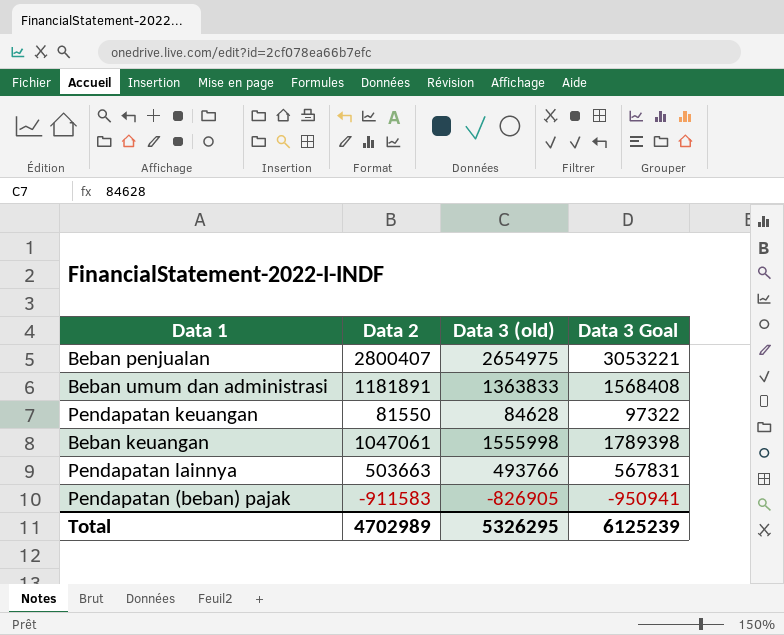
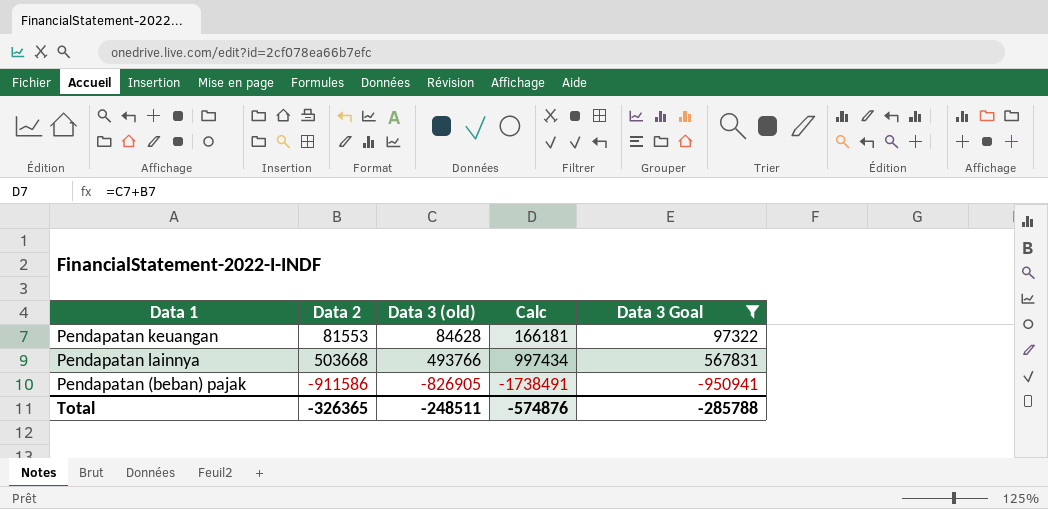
filter: none -> Data 3 Goal <= 567831
column Calc | formula: none -> [Data 2] + [Data 3 (old)]
Pendapatan keuangan | Data 2: 81550 -> 81553
Pendapatan lainnya | Data 2: 503663 -> 503668
Pendapatan (beban) pajak | Data 2: -911583 -> -911586
Total | Data 2: 4702989 -> -326365
Total | Data 3 (old): 5326295 -> -248511
Total | Data 3 Goal: 6125239 -> -285788

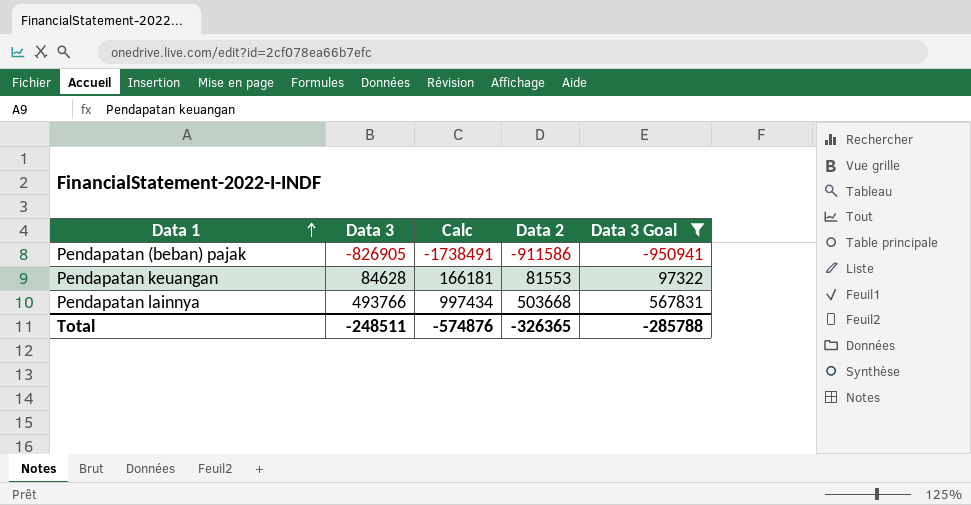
row order: none -> Data 1 ascending
column name: Data 3 (old) -> Data 3
column Data 2 | position: 2 -> 4

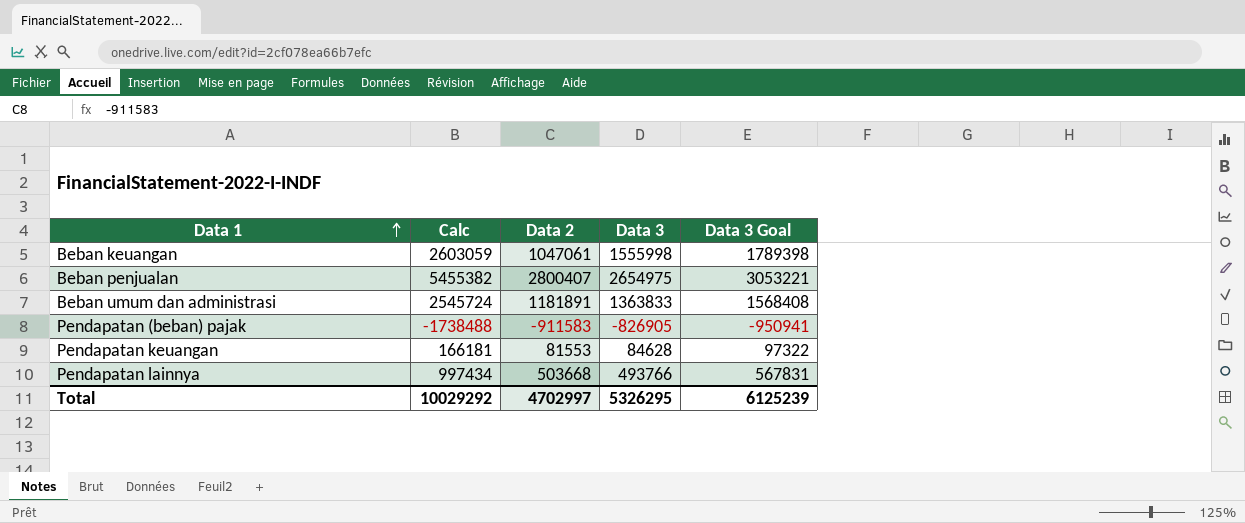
filter: Data 3 Goal <= 567831 -> none
column Data 3 | position: 2 -> 4
Pendapatan (beban) pajak | Calc: -1738491 -> -1738488
Pendapatan (beban) pajak | Data 2: -911586 -> -911583
Total | Calc: -574876 -> 10029292
Total | Data 2: -326365 -> 4702997
Total | Data 3: -248511 -> 5326295
Total | Data 3 Goal: -285788 -> 6125239

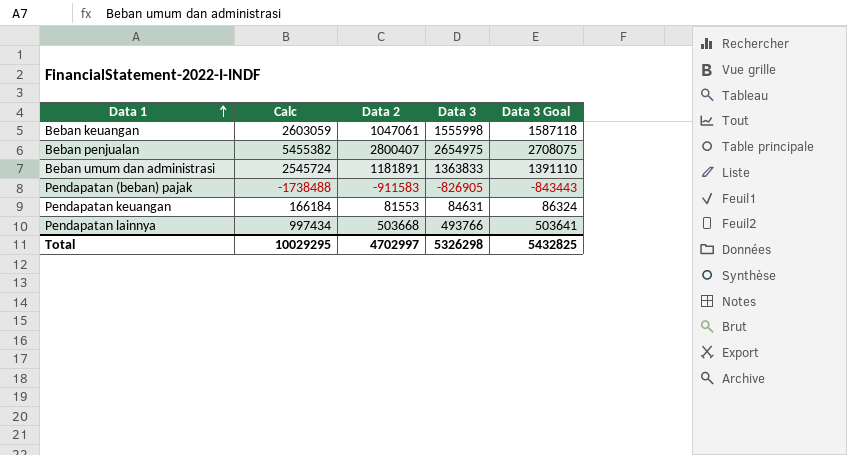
column Data 3 Goal | formula: [Data 3] * 1.15 -> [Data 3] * 1.02
Pendapatan keuangan | Calc: 166181 -> 166184
Pendapatan keuangan | Data 3: 84628 -> 84631
Total | Calc: 10029292 -> 10029295
Total | Data 3: 5326295 -> 5326298
Total | Data 3 Goal: 6125239 -> 5432825

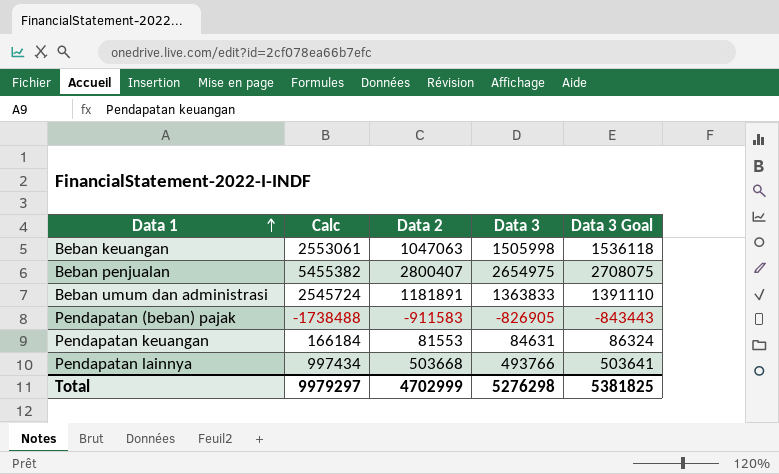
Beban keuangan | Calc: 2603059 -> 2553061
Beban keuangan | Data 2: 1047061 -> 1047063
Beban keuangan | Data 3: 1555998 -> 1505998
Beban keuangan | Data 3 Goal: 1587118 -> 1536118
Total | Calc: 10029295 -> 9979297
Total | Data 2: 4702997 -> 4702999
Total | Data 3: 5326298 -> 5276298
Total | Data 3 Goal: 5432825 -> 5381825

